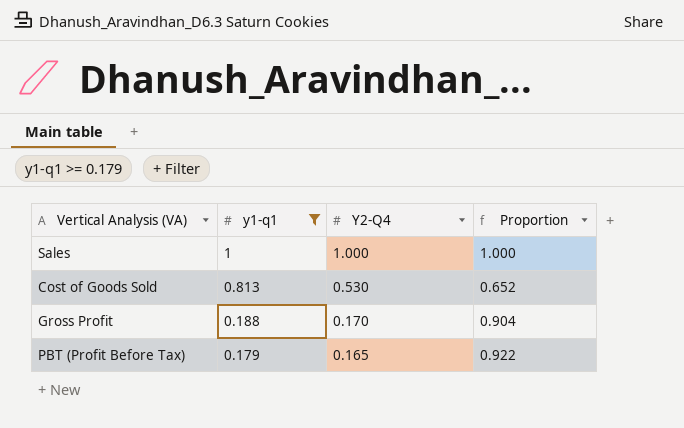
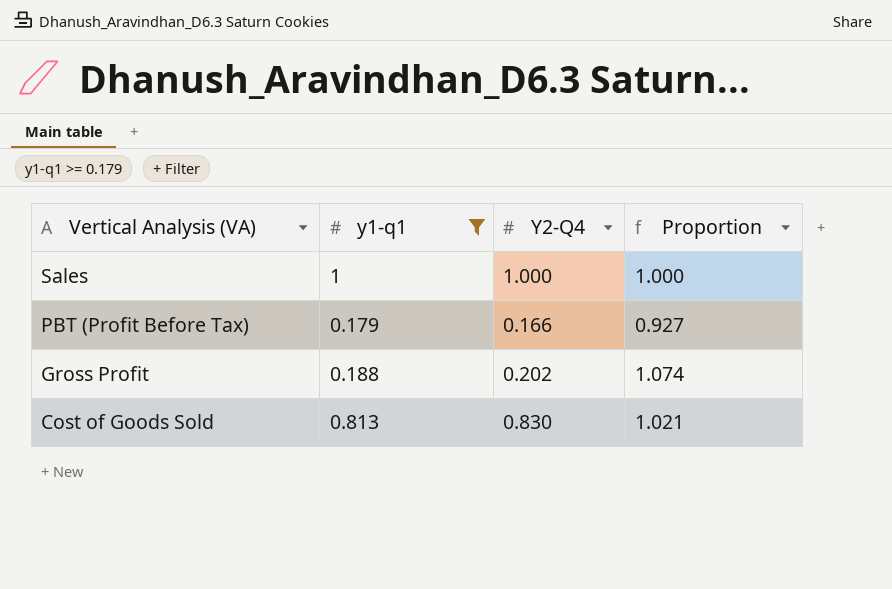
row order: y1-q1 descending -> Vertical Analysis (VA) descending
PBT (Profit Before Tax) | Y2-Q4: 0.165 -> 0.166
PBT (Profit Before Tax) | Proportion: 0.922 -> 0.927
Gross Profit | Y2-Q4: 0.170 -> 0.202
Gross Profit | Proportion: 0.904 -> 1.074
Cost of Goods Sold | Y2-Q4: 0.530 -> 0.830
Cost of Goods Sold | Proportion: 0.652 -> 1.021

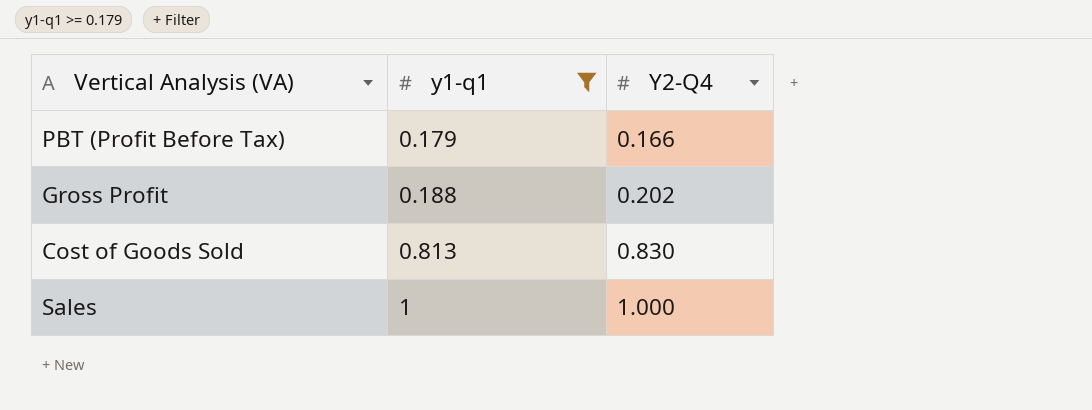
row order: Vertical Analysis (VA) descending -> y1-q1 ascending
column Proportion | formula: [Y2-Q4] / [y1-q1] -> none

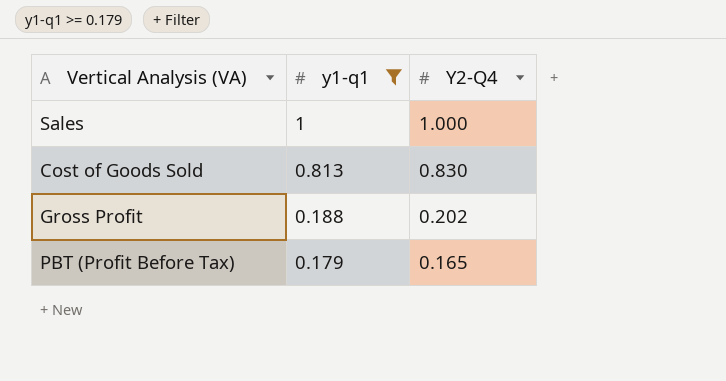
row order: y1-q1 ascending -> y1-q1 descending
PBT (Profit Before Tax) | Y2-Q4: 0.166 -> 0.165

